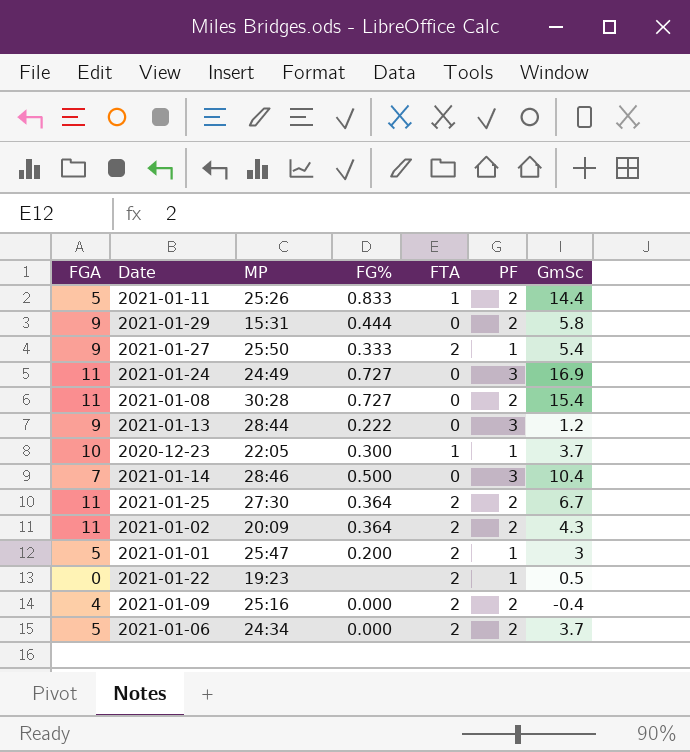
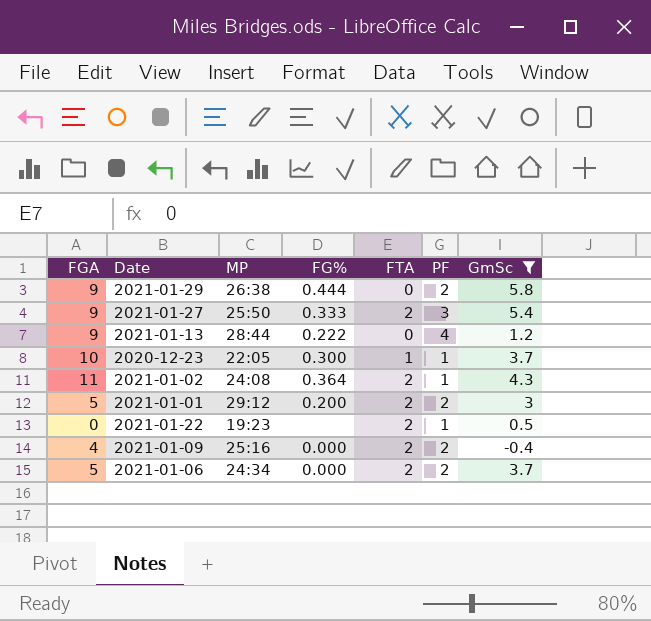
filter: none -> GmSc <= 5.8
2021-01-29 | MP: 15:31 -> 26:38
2021-01-27 | PF: 1 -> 3
2021-01-13 | PF: 3 -> 4
2021-01-02 | MP: 20:09 -> 24:08
2021-01-02 | PF: 2 -> 1
2021-01-01 | MP: 25:47 -> 29:12
2021-01-01 | PF: 1 -> 2

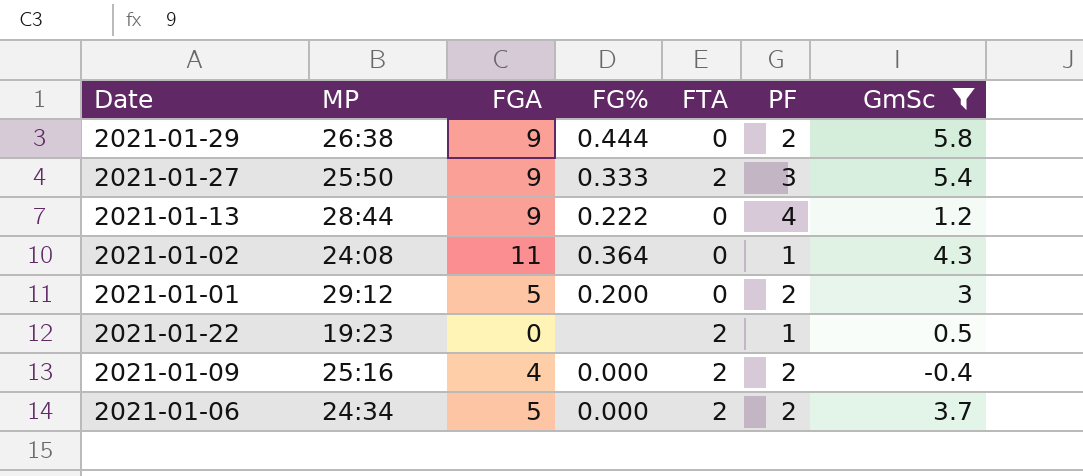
column FGA | position: 1 -> 3
row 2020-12-23: 10 | 22:05 | 0.300 | 1 | 1 | 3.7 -> none
2021-01-02 | FTA: 2 -> 0
2021-01-01 | FTA: 2 -> 0

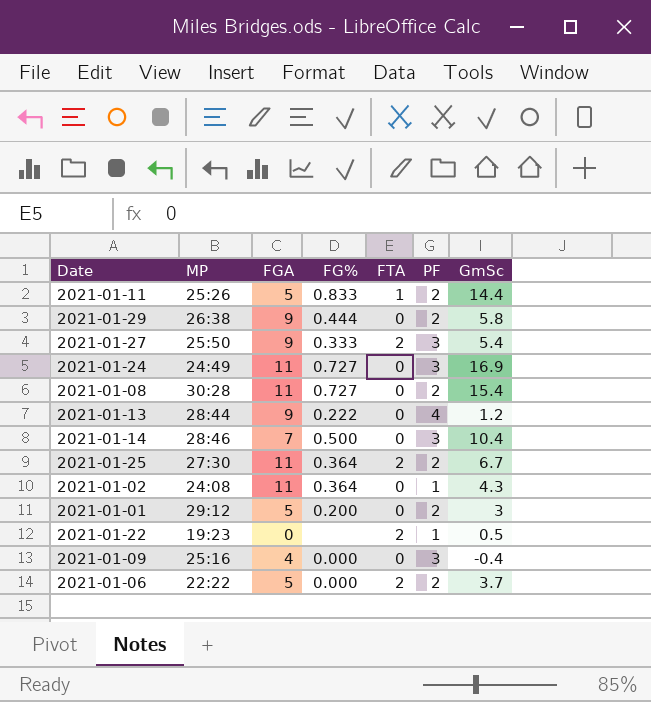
filter: GmSc <= 5.8 -> none
2021-01-09 | FTA: 2 -> 0
2021-01-09 | PF: 2 -> 3
2021-01-06 | MP: 24:34 -> 22:22

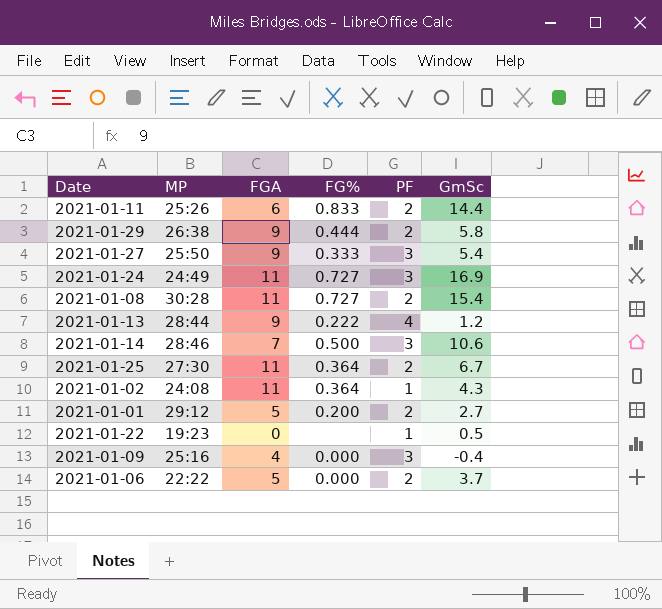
column FTA | position: 5 -> none
2021-01-11 | FGA: 5 -> 6
2021-01-14 | GmSc: 10.4 -> 10.6
2021-01-01 | GmSc: 3 -> 2.7

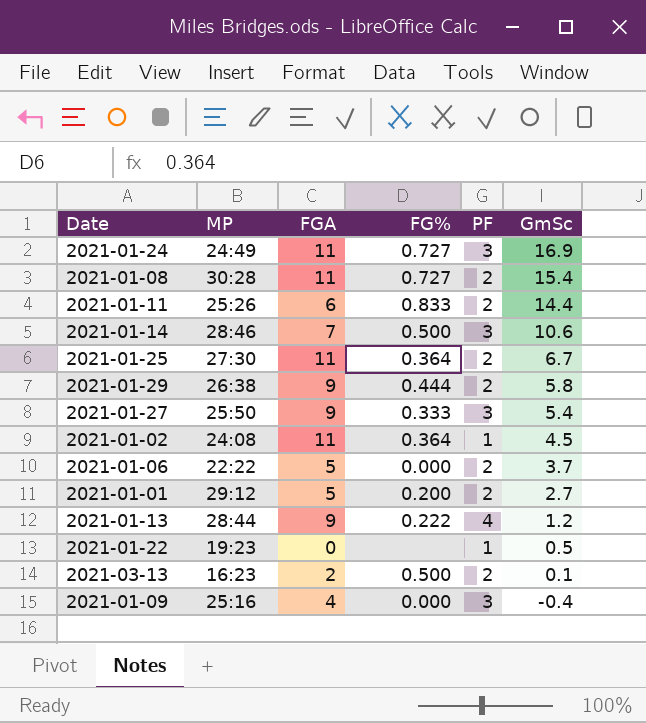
row order: none -> GmSc descending
2021-01-02 | GmSc: 4.3 -> 4.5
row 2021-03-13: none -> 16:23 | 2 | 0.500 | 2 | 0.1

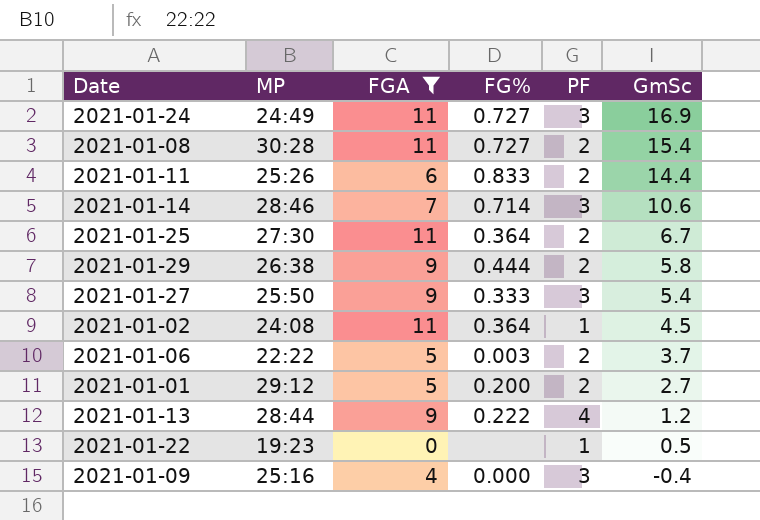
filter: none -> FGA != 2
2021-01-14 | FG%: 0.500 -> 0.714
2021-01-06 | FG%: 0.000 -> 0.003

